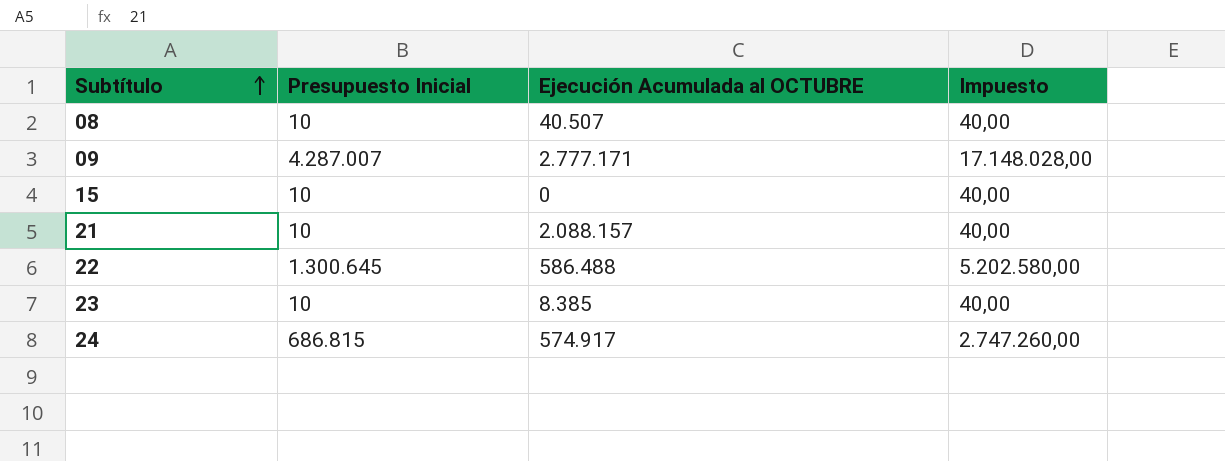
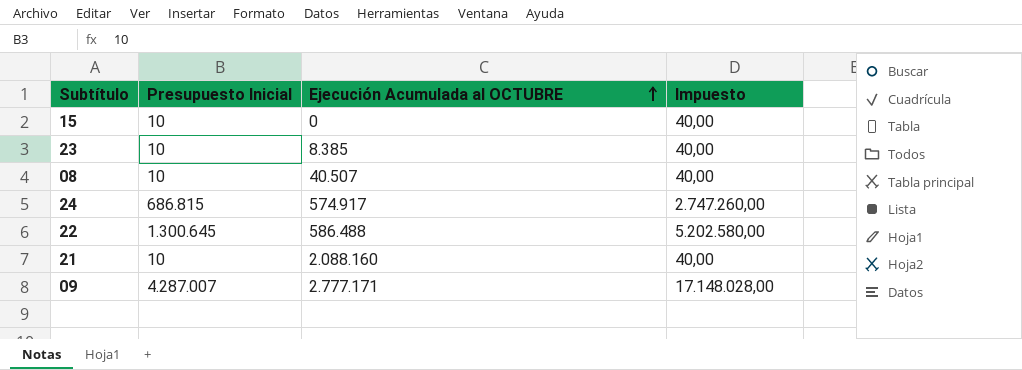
row order: Subtítulo ascending -> Ejecución Acumulada al OCTUBRE ascending
21 | Ejecución Acumulada al OCTUBRE: 2.088.157 -> 2.088.160

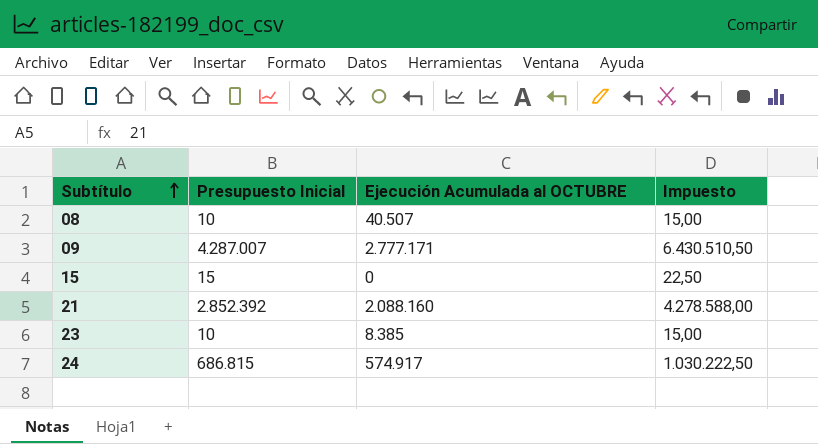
row order: Ejecución Acumulada al OCTUBRE ascending -> Subtítulo ascending
column Impuesto | formula: [Presupuesto Inicial] * 4 -> [Presupuesto Inicial] * 1,5
row 22: 1.300.645 | 586.488 | 5.202.580,00 -> none
15 | Presupuesto Inicial: 10 -> 15
21 | Presupuesto Inicial: 10 -> 2.852.392

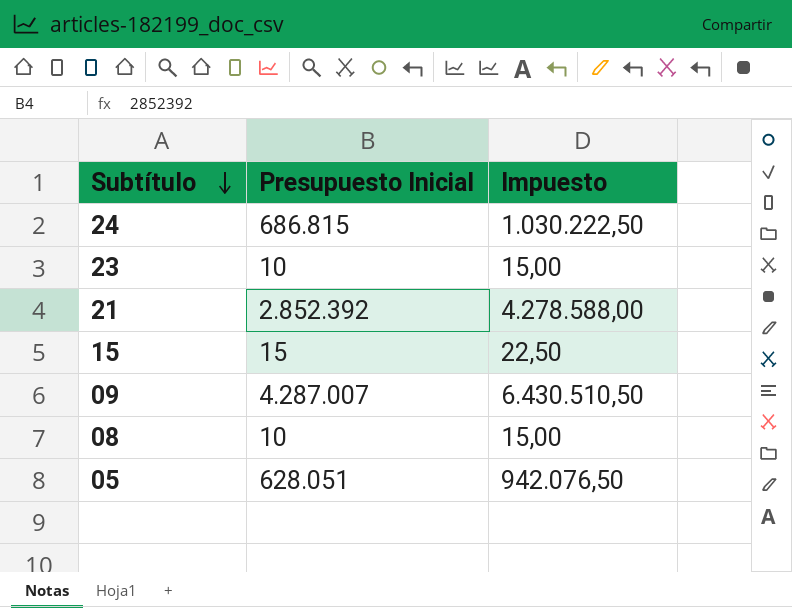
row order: Subtítulo ascending -> Subtítulo descending
column Ejecución Acumulada al OCTUBRE | position: 3 -> none
row 05: none -> 628.051 | 942.076,50

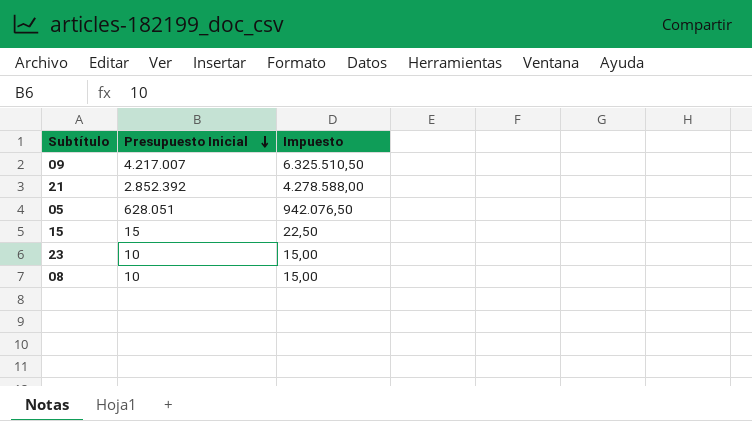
row order: Subtítulo descending -> Presupuesto Inicial descending
row 24: 686.815 | 1.030.222,50 -> none
09 | Presupuesto Inicial: 4.287.007 -> 4.217.007
09 | Impuesto: 6.430.510,50 -> 6.325.510,50

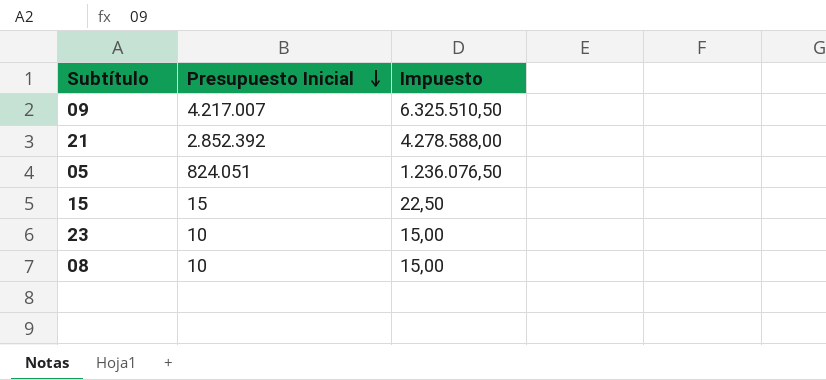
05 | Presupuesto Inicial: 628.051 -> 824.051
05 | Impuesto: 942.076,50 -> 1.236.076,50

